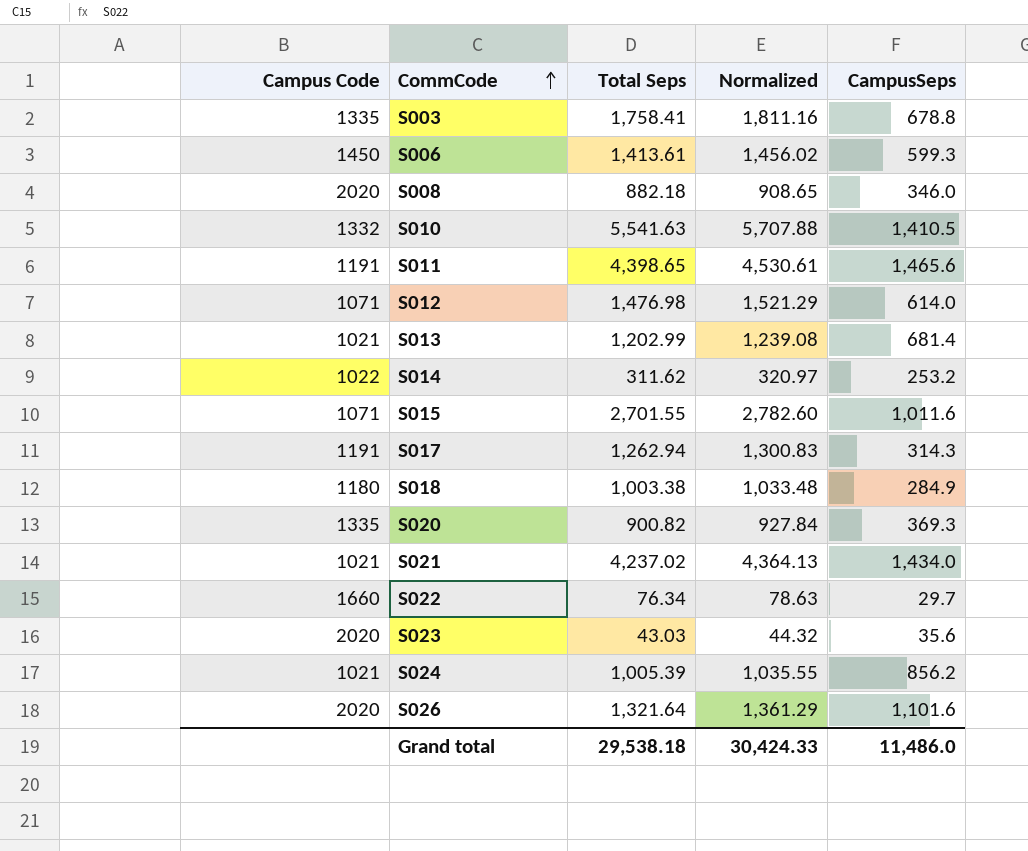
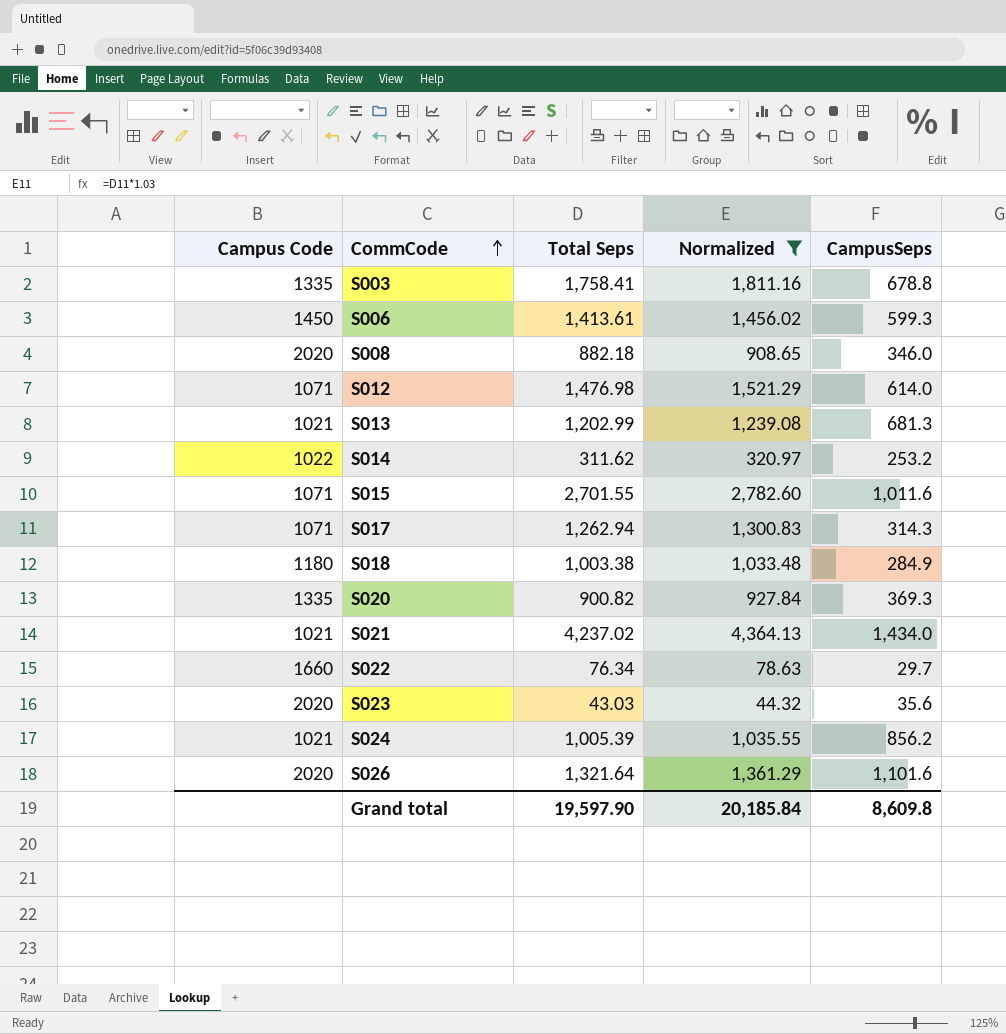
filter: none -> Normalized <= 4,364.13
S013 | CampusSeps: 681.4 -> 681.3
S017 | Campus Code: 1191 -> 1071
Grand total | Total Seps: 29,538.18 -> 19,597.90
Grand total | Normalized: 30,424.33 -> 20,185.84
Grand total | CampusSeps: 11,486.0 -> 8,609.8

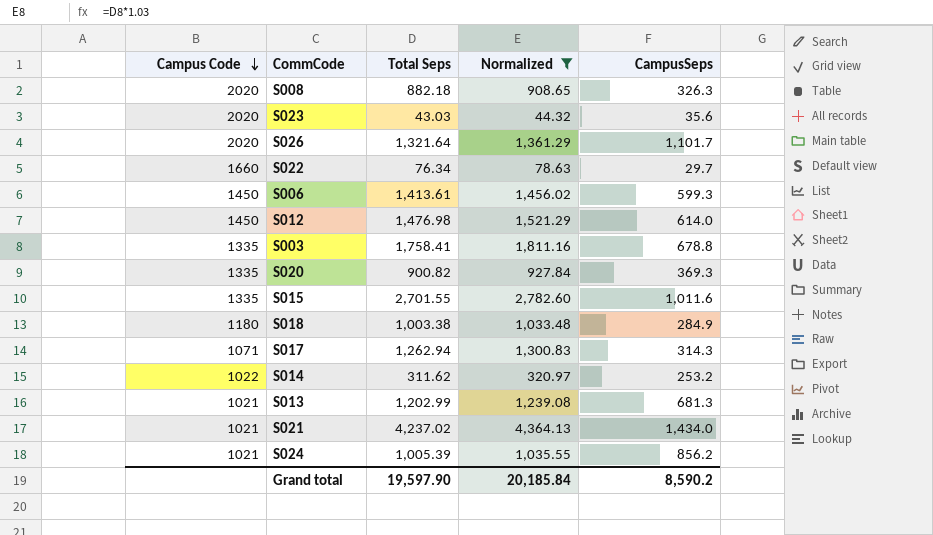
row order: CommCode ascending -> Campus Code descending
S008 | CampusSeps: 346.0 -> 326.3
S026 | CampusSeps: 1,101.6 -> 1,101.7
S012 | Campus Code: 1071 -> 1450
S015 | Campus Code: 1071 -> 1335
Grand total | CampusSeps: 8,609.8 -> 8,590.2

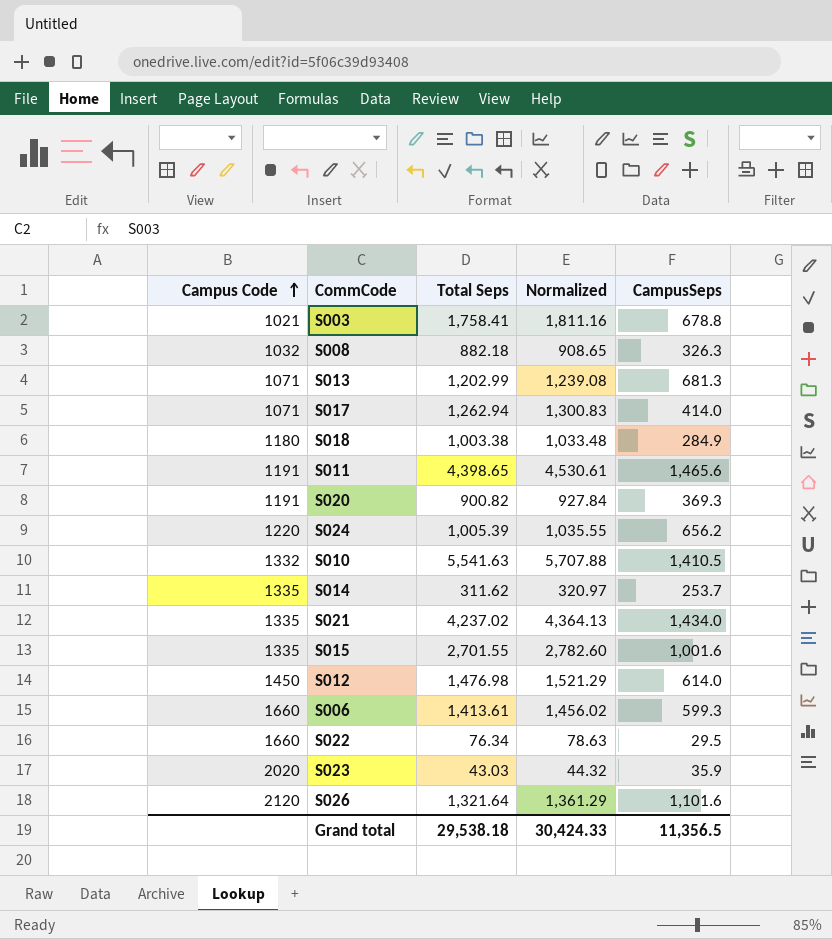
filter: Normalized <= 4,364.13 -> none
row order: Campus Code descending -> Campus Code ascending
S003 | Campus Code: 1335 -> 1021
S008 | Campus Code: 2020 -> 1032
S013 | Campus Code: 1021 -> 1071
S017 | CampusSeps: 314.3 -> 414.0
S020 | Campus Code: 1335 -> 1191
S024 | Campus Code: 1021 -> 1220
S024 | CampusSeps: 856.2 -> 656.2
S014 | Campus Code: 1022 -> 1335
S014 | CampusSeps: 253.2 -> 253.7
S021 | Campus Code: 1021 -> 1335
S015 | CampusSeps: 1,011.6 -> 1,001.6
S006 | Campus Code: 1450 -> 1660
S022 | CampusSeps: 29.7 -> 29.5
S023 | CampusSeps: 35.6 -> 35.9
S026 | Campus Code: 2020 -> 2120
S026 | CampusSeps: 1,101.7 -> 1,101.6
Grand total | Total Seps: 19,597.90 -> 29,538.18
Grand total | Normalized: 20,185.84 -> 30,424.33
Grand total | CampusSeps: 8,590.2 -> 11,356.5

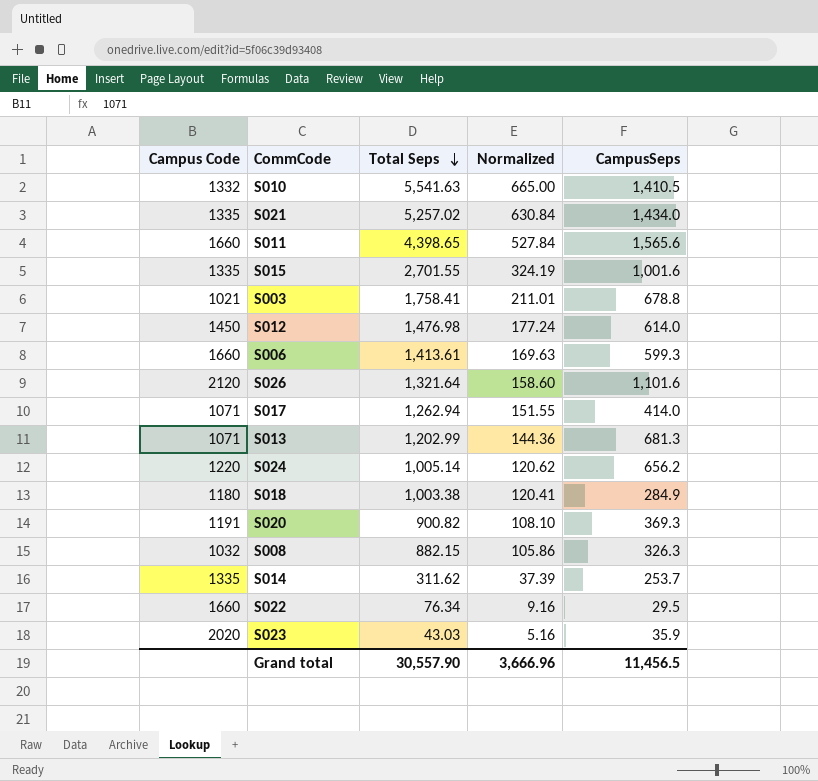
row order: Campus Code ascending -> Total Seps descending
column Normalized | formula: [Total Seps] * 1.03 -> [Total Seps] * 0.12
S021 | Total Seps: 4,237.02 -> 5,257.02
S011 | Campus Code: 1191 -> 1660
S011 | CampusSeps: 1,465.6 -> 1,565.6
S024 | Total Seps: 1,005.39 -> 1,005.14
S008 | Total Seps: 882.18 -> 882.15
Grand total | Total Seps: 29,538.18 -> 30,557.90
Grand total | Normalized: 30,424.33 -> 3,666.96
Grand total | CampusSeps: 11,356.5 -> 11,456.5

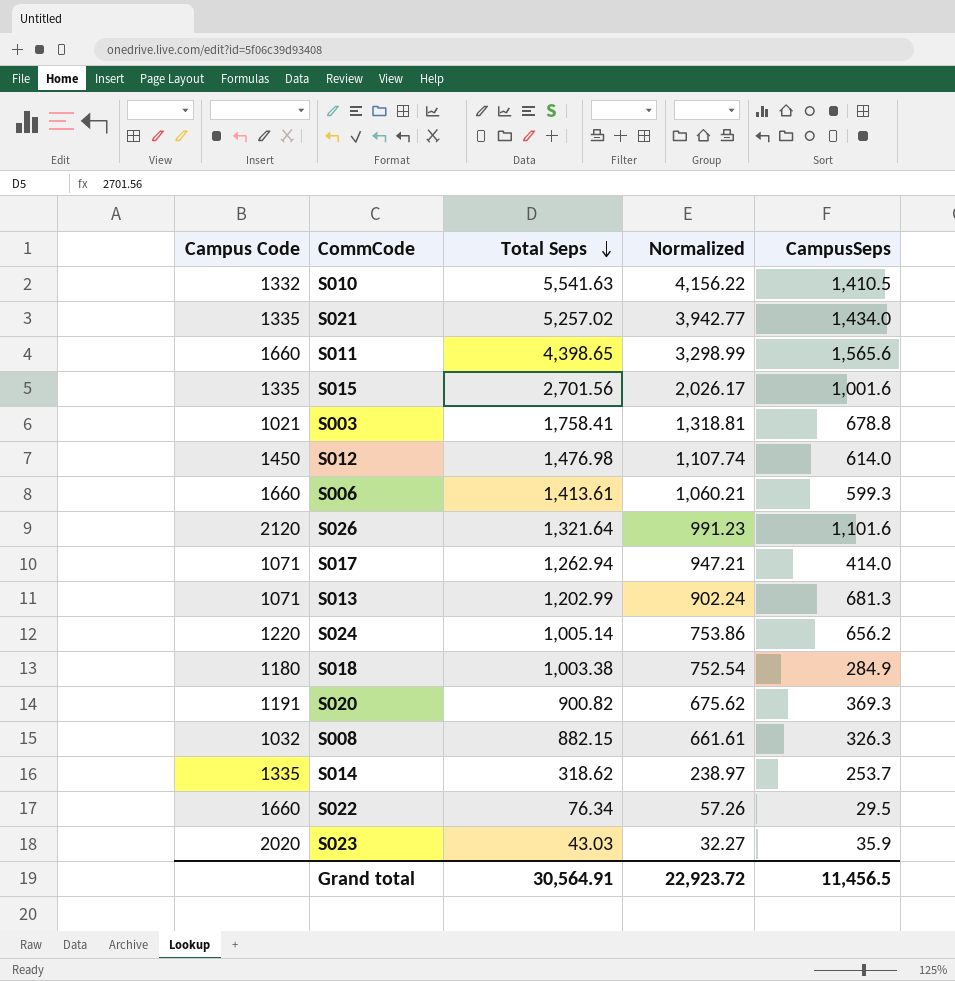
column Normalized | formula: [Total Seps] * 0.12 -> [Total Seps] * 0.75
S015 | Total Seps: 2,701.55 -> 2,701.56
S014 | Total Seps: 311.62 -> 318.62
Grand total | Total Seps: 30,557.90 -> 30,564.91
Grand total | Normalized: 3,666.96 -> 22,923.72

